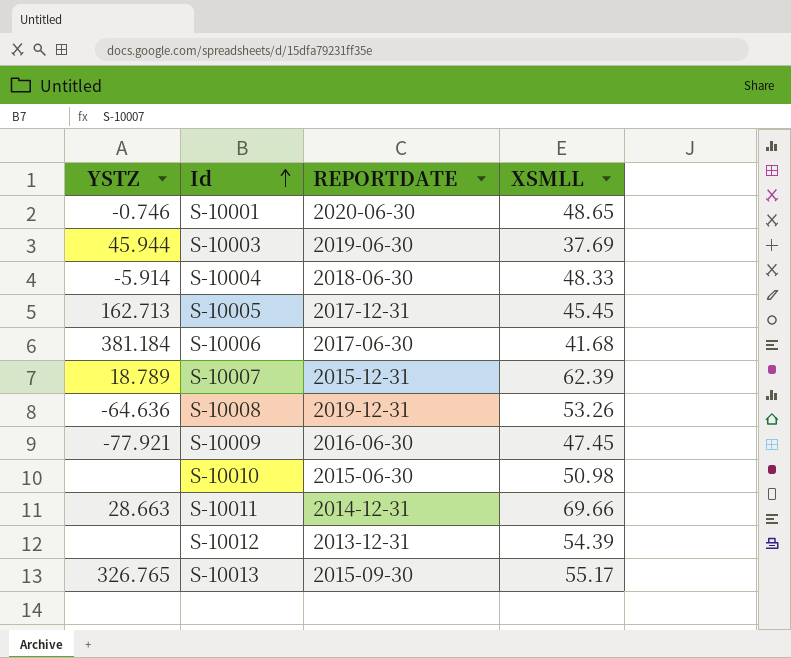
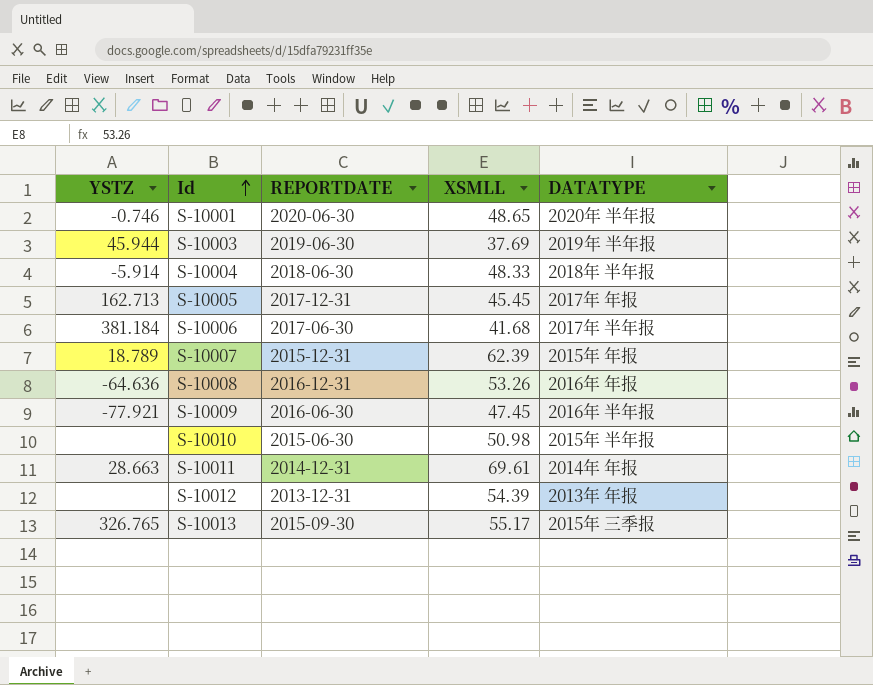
column DATATYPE | position: none -> 5
S-10008 | REPORTDATE: 2019-12-31 -> 2016-12-31
S-10011 | XSMLL: 69.66 -> 69.61

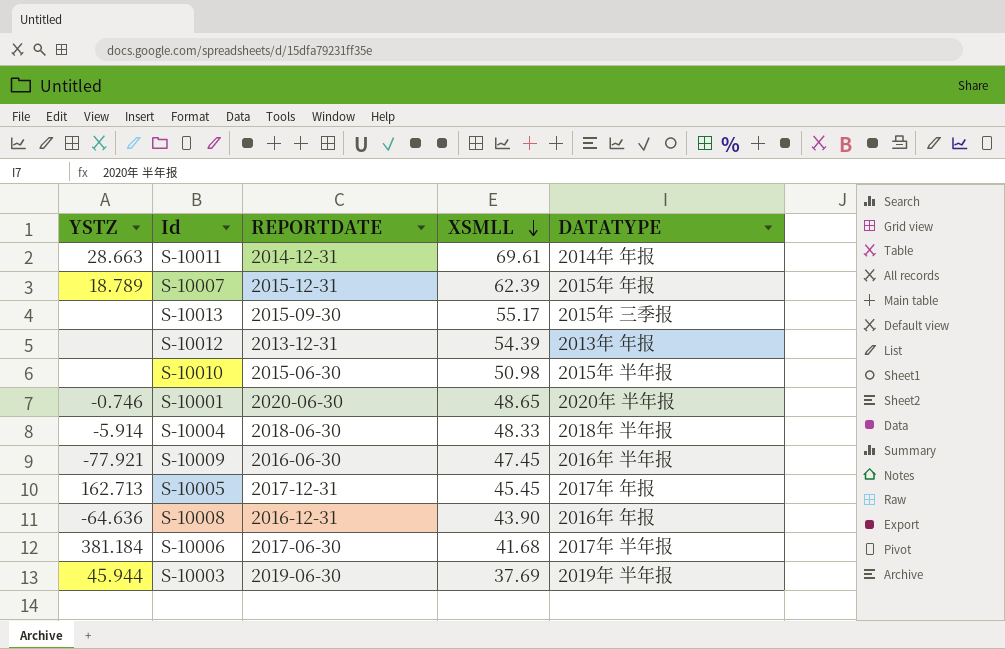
row order: Id ascending -> XSMLL descending
S-10013 | YSTZ: 326.765 -> none
S-10008 | XSMLL: 53.26 -> 43.90

